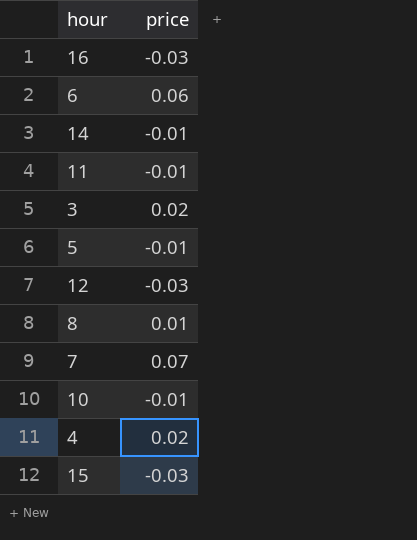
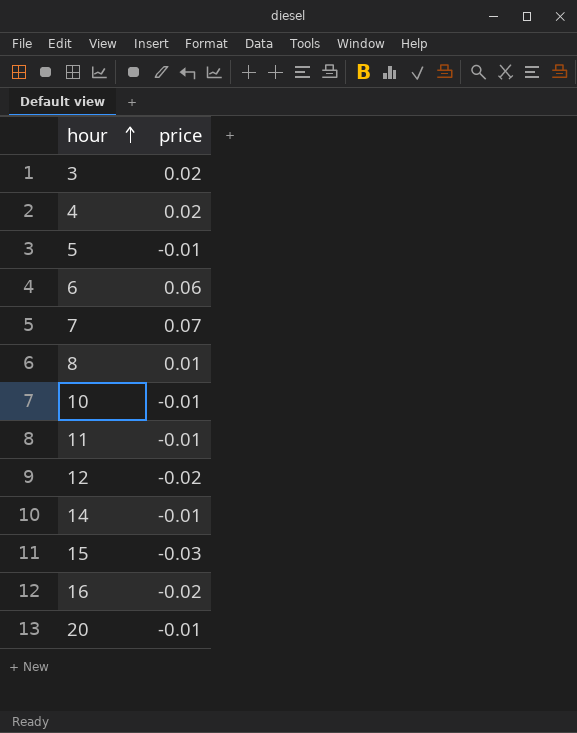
row order: none -> hour ascending
12 | price: -0.03 -> -0.02
16 | price: -0.03 -> -0.02
row 20: none -> -0.01

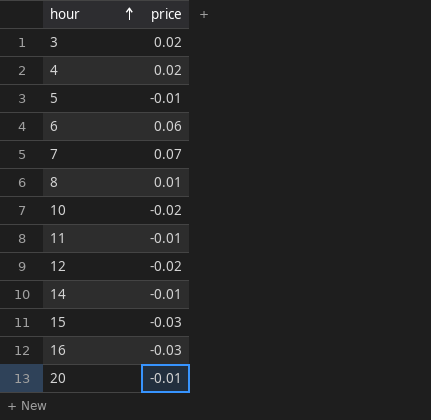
10 | price: -0.01 -> -0.02
16 | price: -0.02 -> -0.03

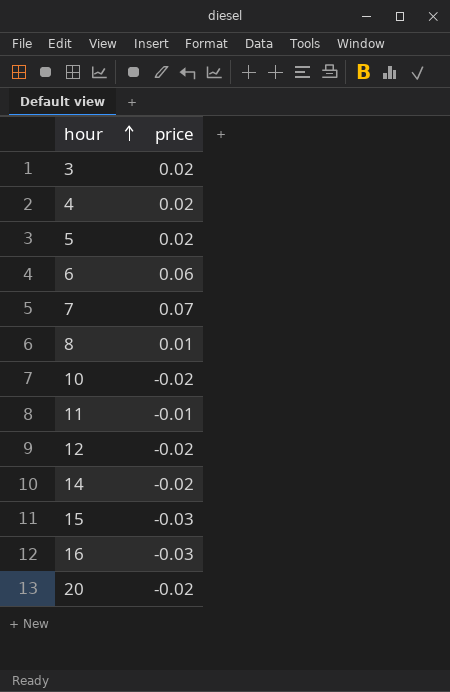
5 | price: -0.01 -> 0.02
14 | price: -0.01 -> -0.02
20 | price: -0.01 -> -0.02

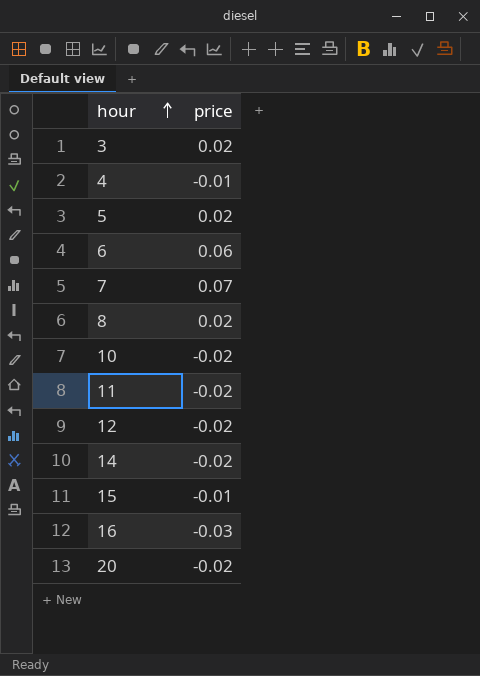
4 | price: 0.02 -> -0.01
8 | price: 0.01 -> 0.02
11 | price: -0.01 -> -0.02
15 | price: -0.03 -> -0.01

